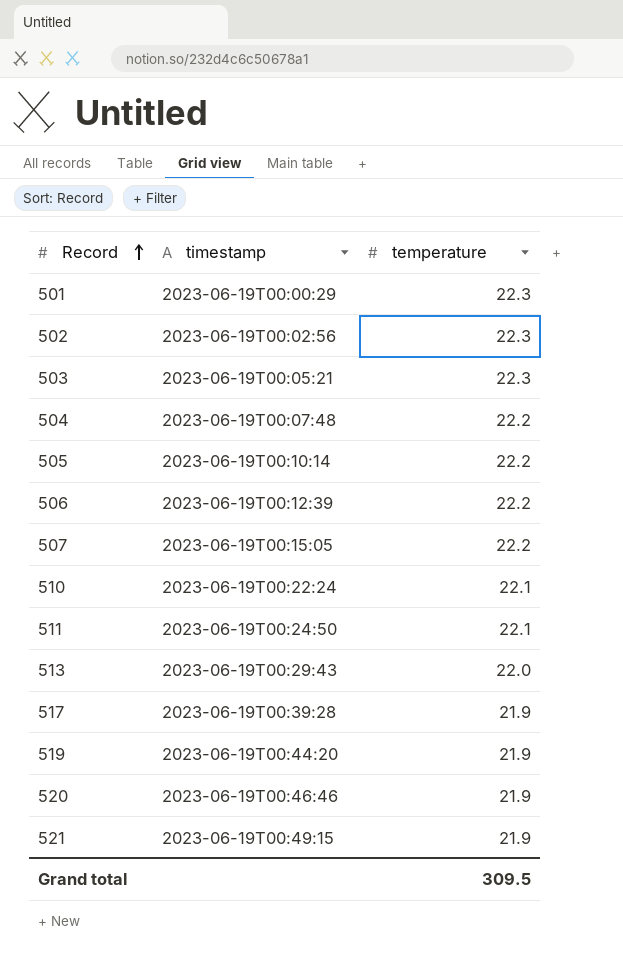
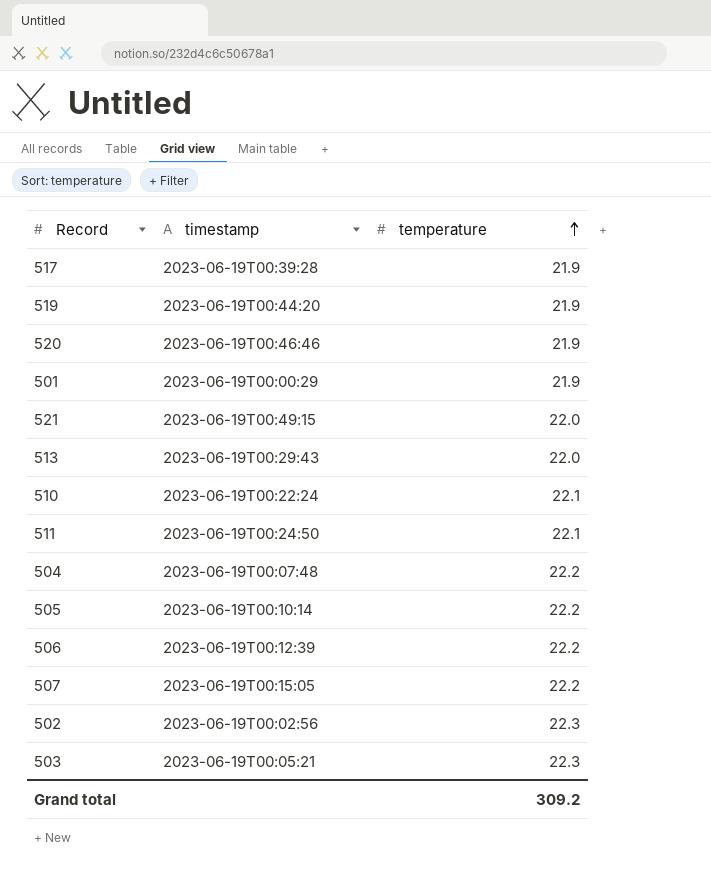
row order: Record ascending -> temperature ascending
501 | temperature: 22.3 -> 21.9
521 | temperature: 21.9 -> 22.0
Grand total | temperature: 309.5 -> 309.2

